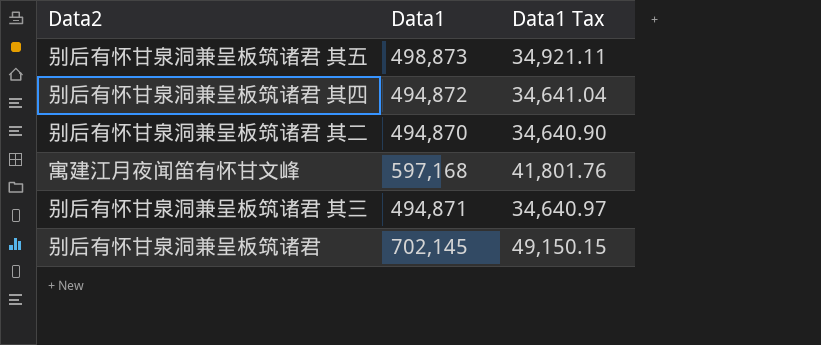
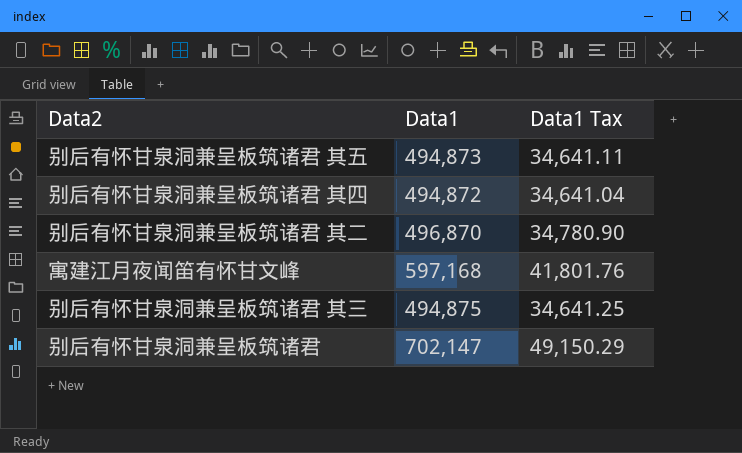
别后有怀甘泉洞兼呈板筑诸君 其五 | Data1: 498,873 -> 494,873
别后有怀甘泉洞兼呈板筑诸君 其五 | Data1 Tax: 34,921.11 -> 34,641.11
别后有怀甘泉洞兼呈板筑诸君 其二 | Data1: 494,870 -> 496,870
别后有怀甘泉洞兼呈板筑诸君 其二 | Data1 Tax: 34,640.90 -> 34,780.90
别后有怀甘泉洞兼呈板筑诸君 其三 | Data1: 494,871 -> 494,875
别后有怀甘泉洞兼呈板筑诸君 其三 | Data1 Tax: 34,640.97 -> 34,641.25
别后有怀甘泉洞兼呈板筑诸君 | Data1: 702,145 -> 702,147
别后有怀甘泉洞兼呈板筑诸君 | Data1 Tax: 49,150.15 -> 49,150.29

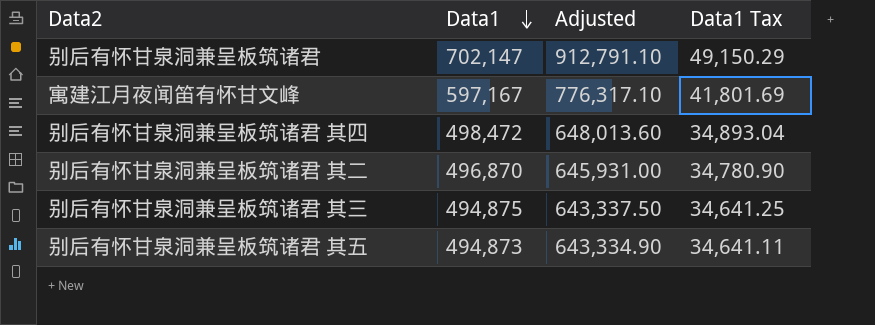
row order: none -> Data1 descending
column Adjusted | formula: none -> [Data1] * 1.3
寓建江月夜闻笛有怀甘文峰 | Data1: 597,168 -> 597,167
寓建江月夜闻笛有怀甘文峰 | Data1 Tax: 41,801.76 -> 41,801.69
别后有怀甘泉洞兼呈板筑诸君 其四 | Data1: 494,872 -> 498,472
别后有怀甘泉洞兼呈板筑诸君 其四 | Data1 Tax: 34,641.04 -> 34,893.04

